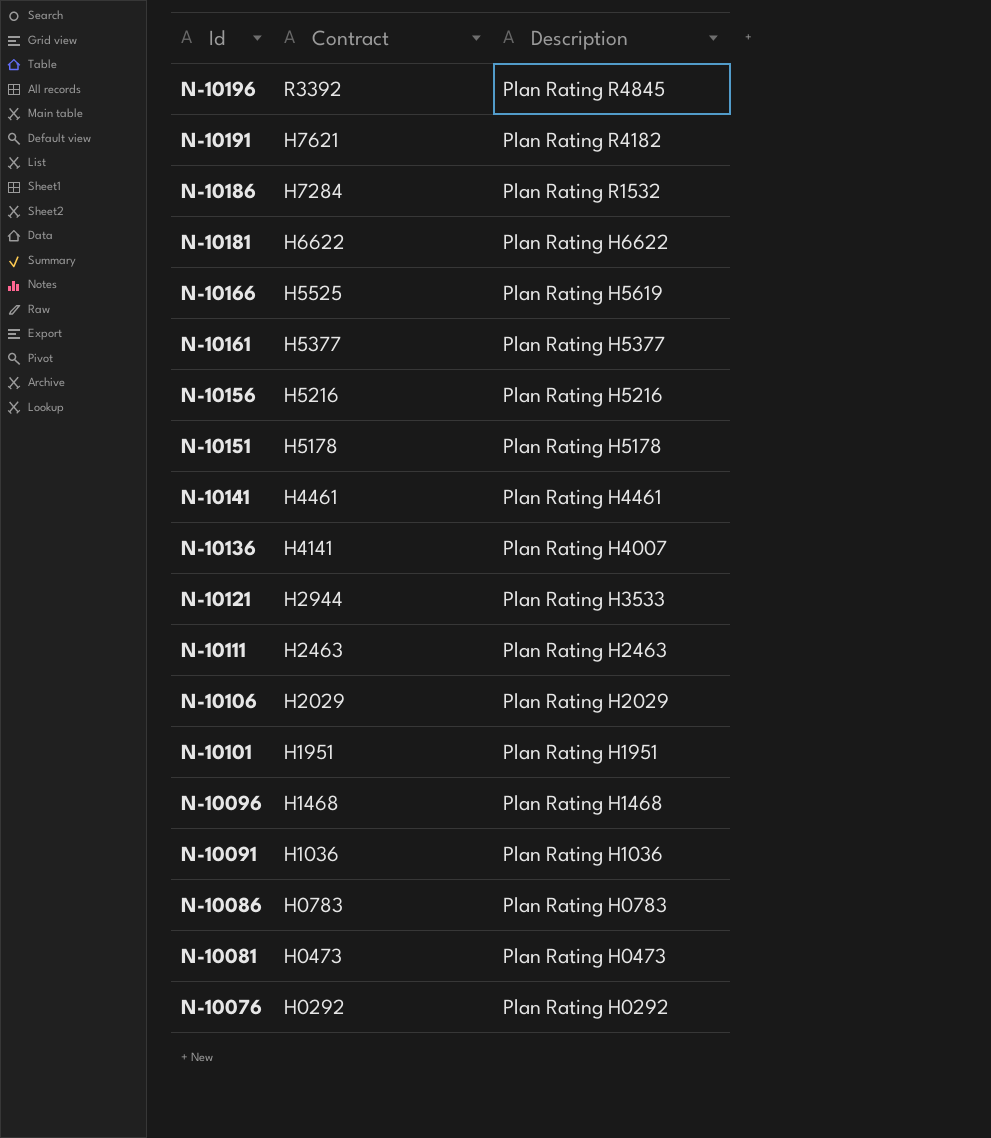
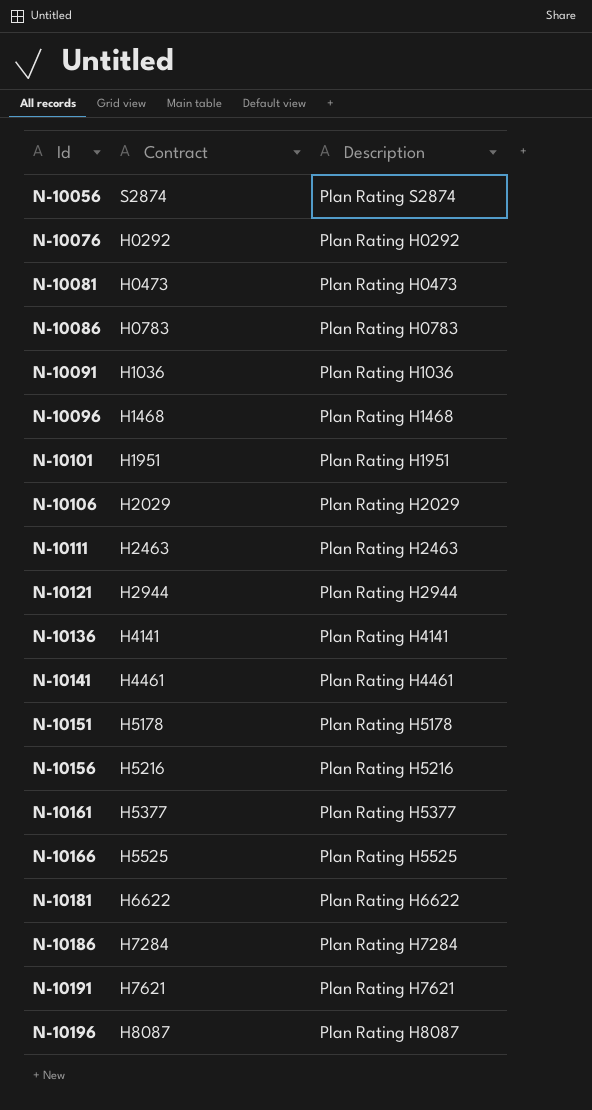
row order: Id descending -> Id ascending
row N-10056: none -> S2874 | Plan Rating S2874
N-10121 | Description: Plan Rating H3533 -> Plan Rating H2944
N-10136 | Description: Plan Rating H4007 -> Plan Rating H4141
N-10166 | Description: Plan Rating H5619 -> Plan Rating H5525
N-10186 | Description: Plan Rating R1532 -> Plan Rating H7284
N-10191 | Description: Plan Rating R4182 -> Plan Rating H7621
N-10196 | Contract: R3392 -> H8087
N-10196 | Description: Plan Rating R4845 -> Plan Rating H8087

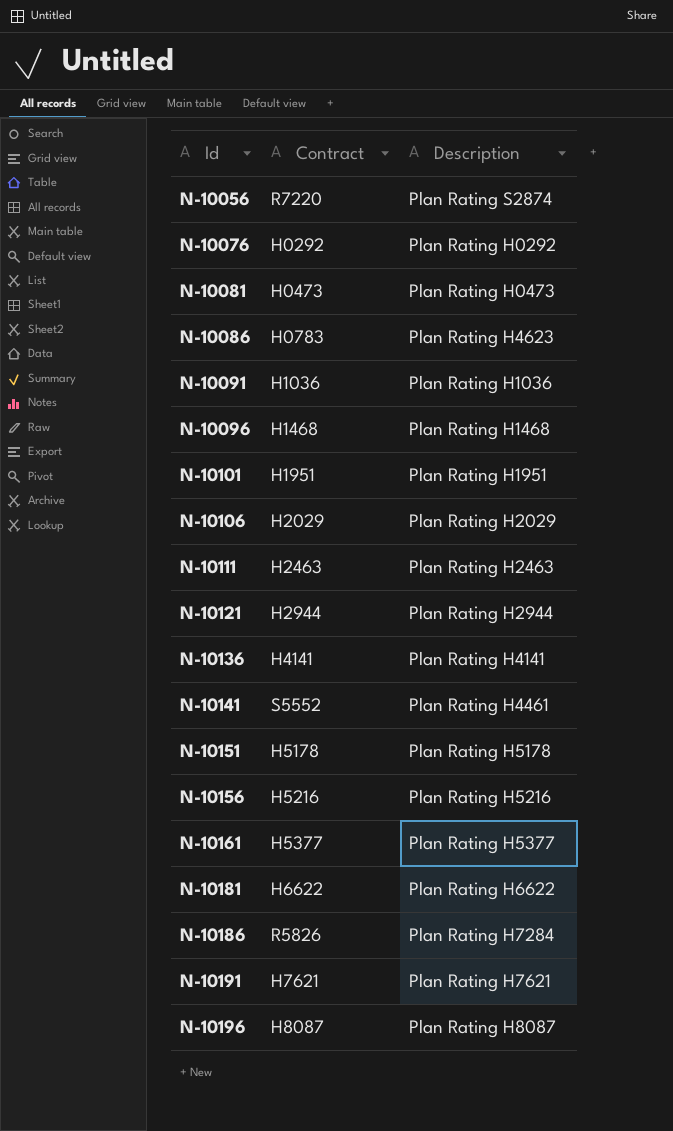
row N-10166: H5525 | Plan Rating H5525 -> none
N-10056 | Contract: S2874 -> R7220
N-10086 | Description: Plan Rating H0783 -> Plan Rating H4623
N-10141 | Contract: H4461 -> S5552
N-10186 | Contract: H7284 -> R5826

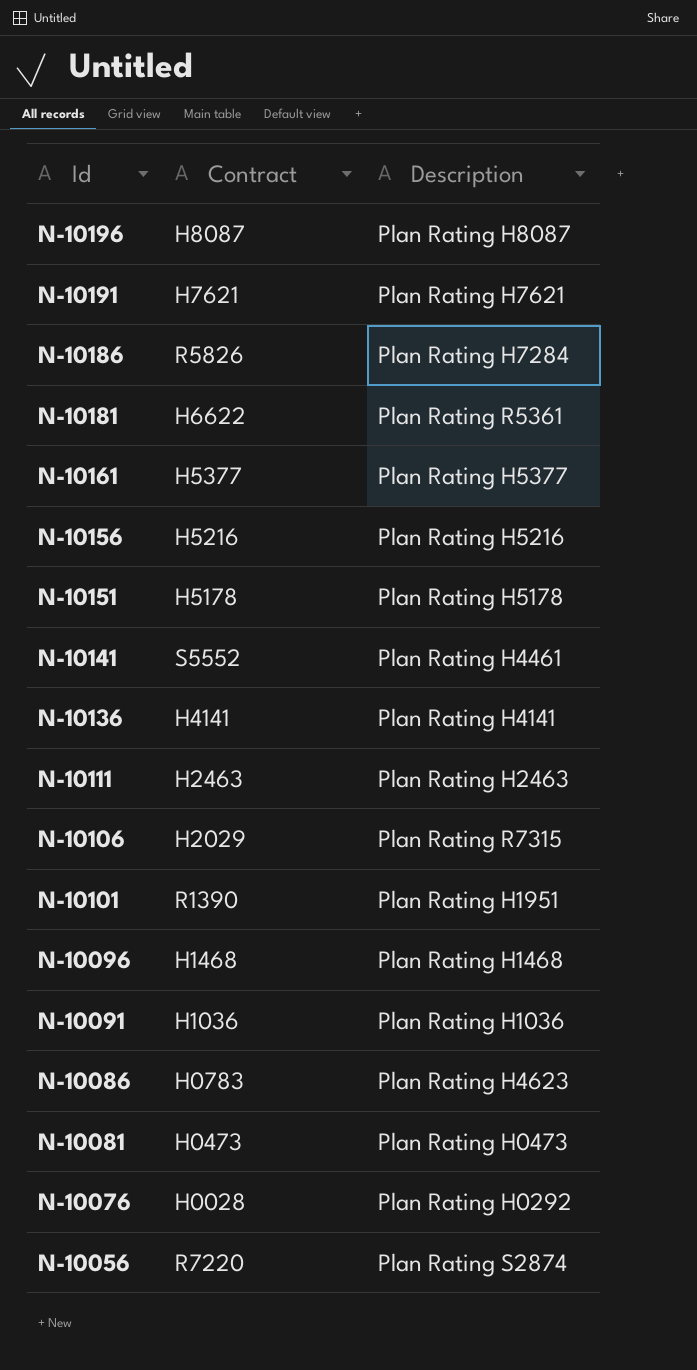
row order: Id ascending -> Id descending
row N-10121: H2944 | Plan Rating H2944 -> none
N-10181 | Description: Plan Rating H6622 -> Plan Rating R5361
N-10106 | Description: Plan Rating H2029 -> Plan Rating R7315
N-10101 | Contract: H1951 -> R1390
N-10076 | Contract: H0292 -> H0028

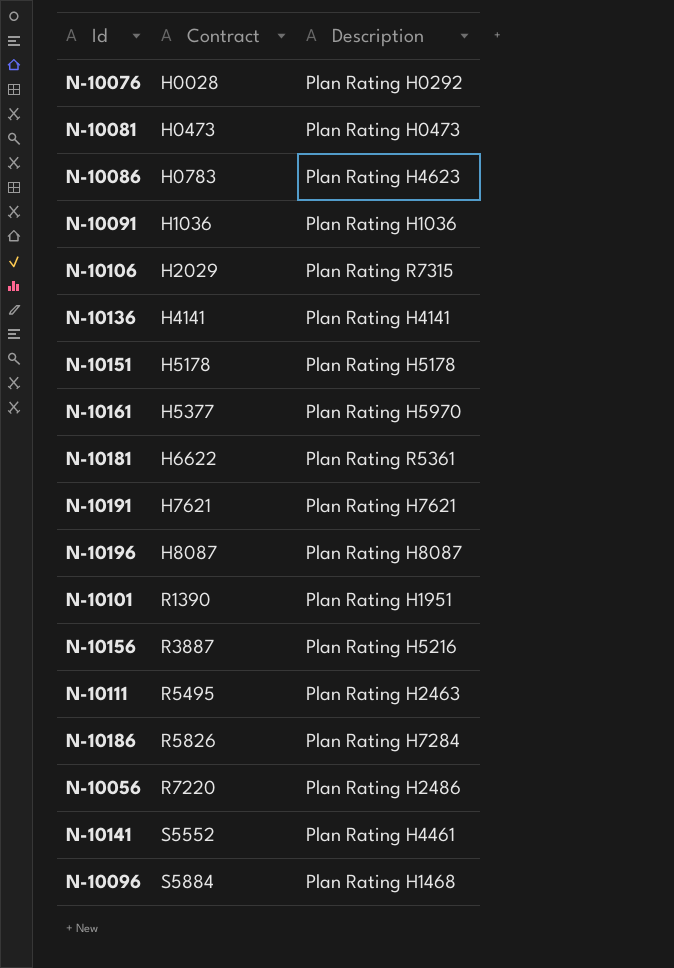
row order: Id descending -> Contract ascending
N-10161 | Description: Plan Rating H5377 -> Plan Rating H5970
N-10156 | Contract: H5216 -> R3887
N-10111 | Contract: H2463 -> R5495
N-10056 | Description: Plan Rating S2874 -> Plan Rating H2486
N-10096 | Contract: H1468 -> S5884

